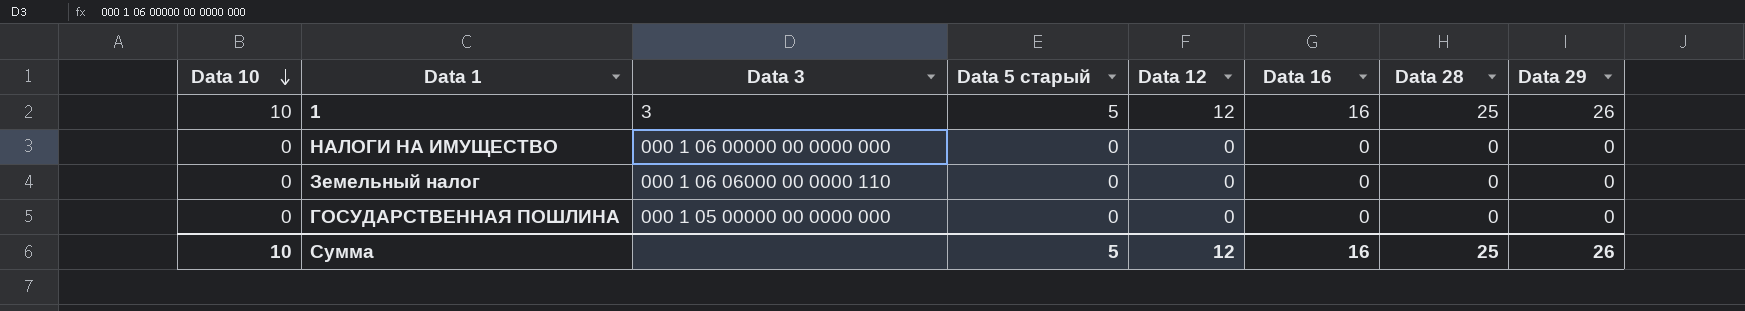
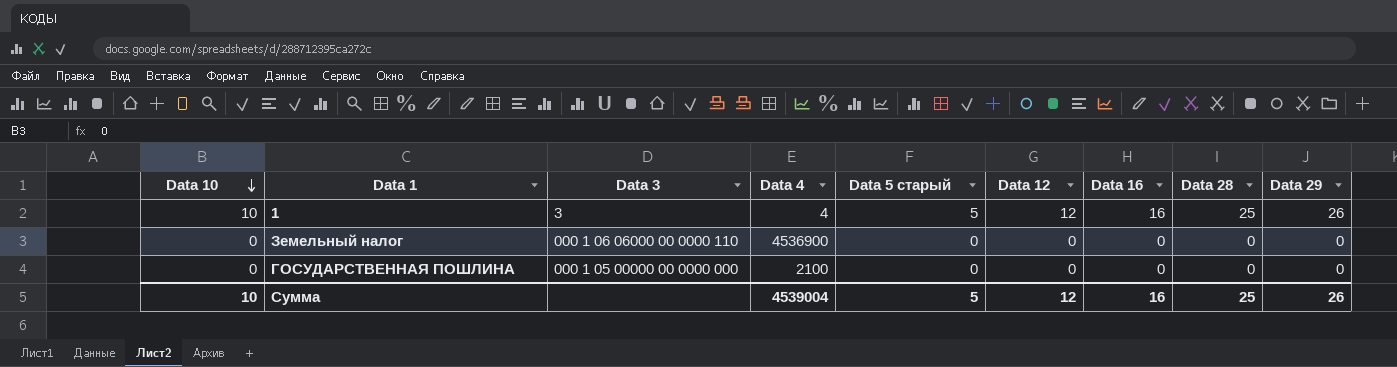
column Data 4 | position: none -> 4
row НАЛОГИ НА ИМУЩЕСТВО: 0 | 000 1 06 00000 00 0000 000 | 0 | 0 | 0 | 0 | 0 -> none

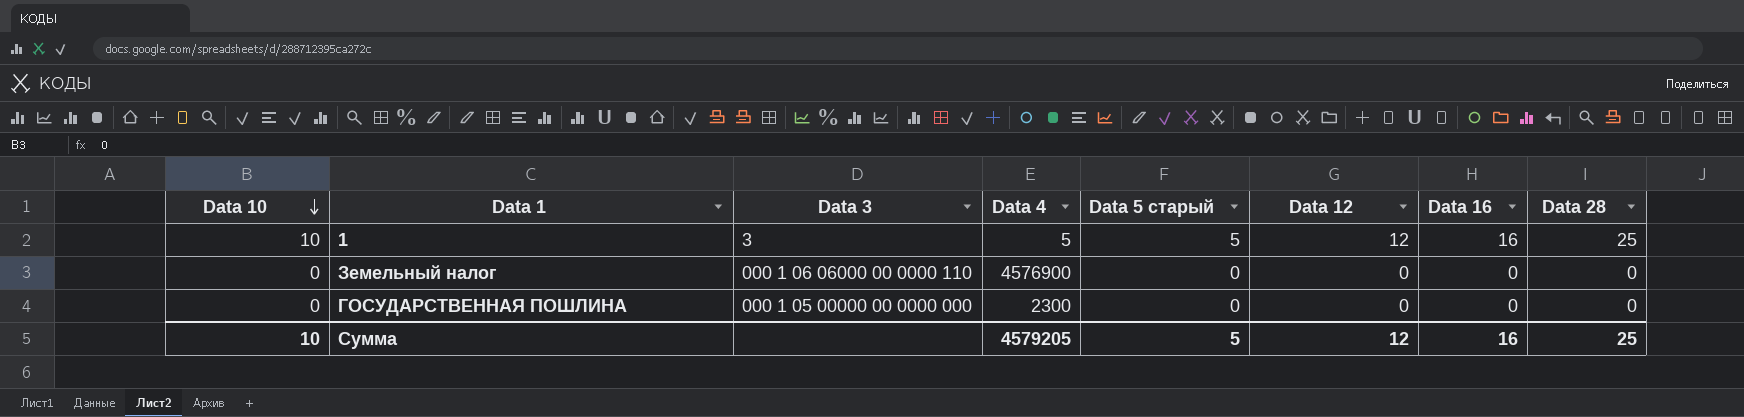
column Data 29 | position: 9 -> none
1 | Data 4: 4 -> 5
Земельный налог | Data 4: 4536900 -> 4576900
ГОСУДАРСТВЕННАЯ ПОШЛИНА | Data 4: 2100 -> 2300
Сумма | Data 4: 4539004 -> 4579205

